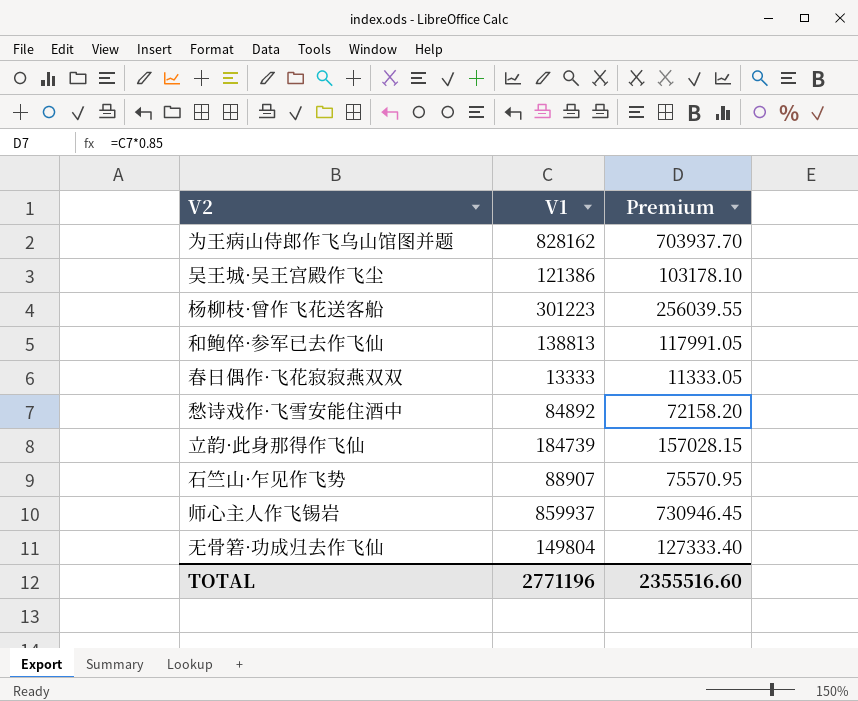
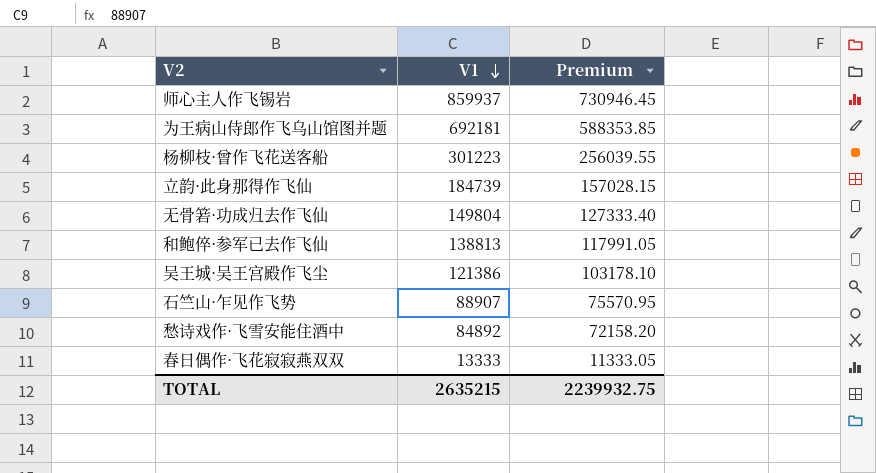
row order: none -> V1 descending
为王病山侍郎作飞乌山馆图并题 | V1: 828162 -> 692181
为王病山侍郎作飞乌山馆图并题 | Premium: 703937.70 -> 588353.85
TOTAL | V1: 2771196 -> 2635215
TOTAL | Premium: 2355516.60 -> 2239932.75

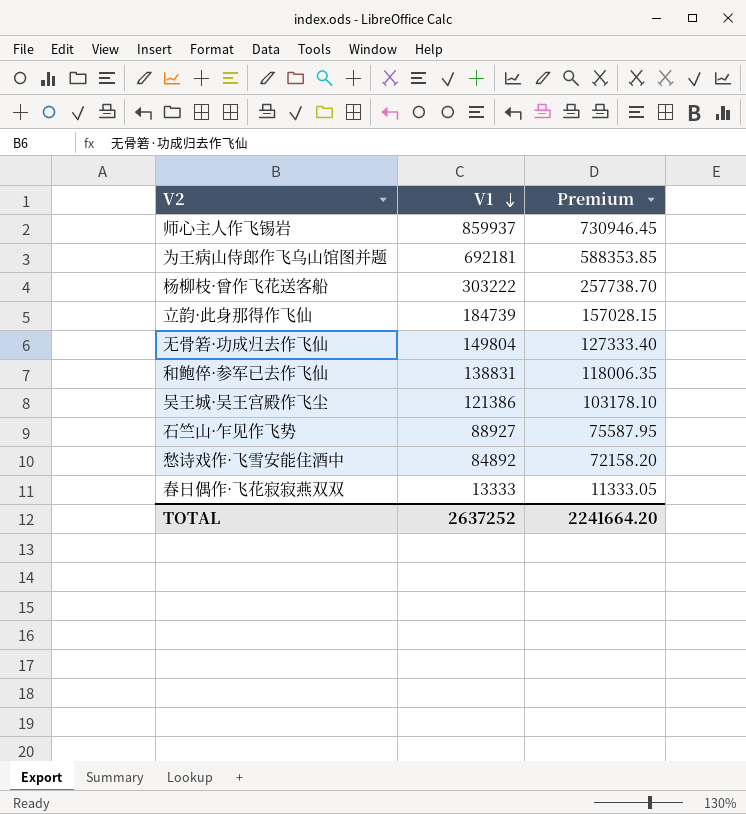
杨柳枝·曾作飞花送客船 | V1: 301223 -> 303222
杨柳枝·曾作飞花送客船 | Premium: 256039.55 -> 257738.70
和鲍倅·参军已去作飞仙 | V1: 138813 -> 138831
和鲍倅·参军已去作飞仙 | Premium: 117991.05 -> 118006.35
石竺山·乍见作飞势 | V1: 88907 -> 88927
石竺山·乍见作飞势 | Premium: 75570.95 -> 75587.95
TOTAL | V1: 2635215 -> 2637252
TOTAL | Premium: 2239932.75 -> 2241664.20

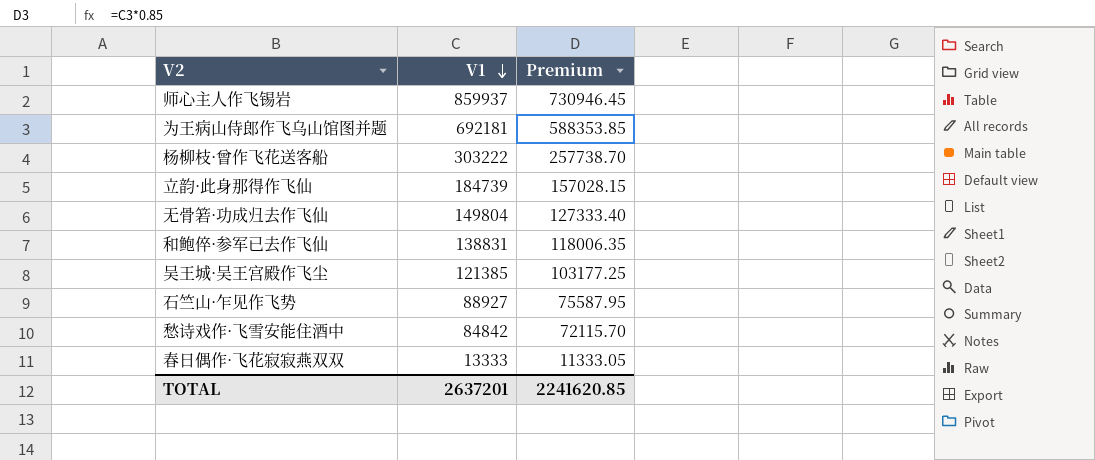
吴王城·吴王宫殿作飞尘 | V1: 121386 -> 121385
吴王城·吴王宫殿作飞尘 | Premium: 103178.10 -> 103177.25
愁诗戏作·飞雪安能住酒中 | V1: 84892 -> 84842
愁诗戏作·飞雪安能住酒中 | Premium: 72158.20 -> 72115.70
TOTAL | V1: 2637252 -> 2637201
TOTAL | Premium: 2241664.20 -> 2241620.85

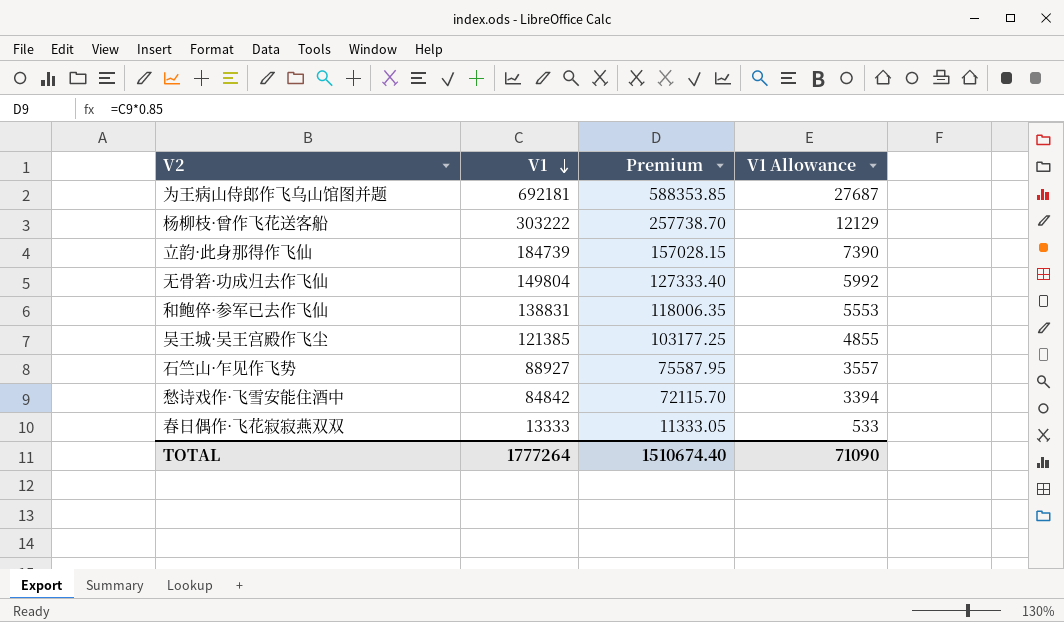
column V1 Allowance | formula: none -> [V1] * 0.04
row 师心主人作飞锡岩: 859937 | 730946.45 -> none
TOTAL | V1: 2637201 -> 1777264
TOTAL | Premium: 2241620.85 -> 1510674.40

